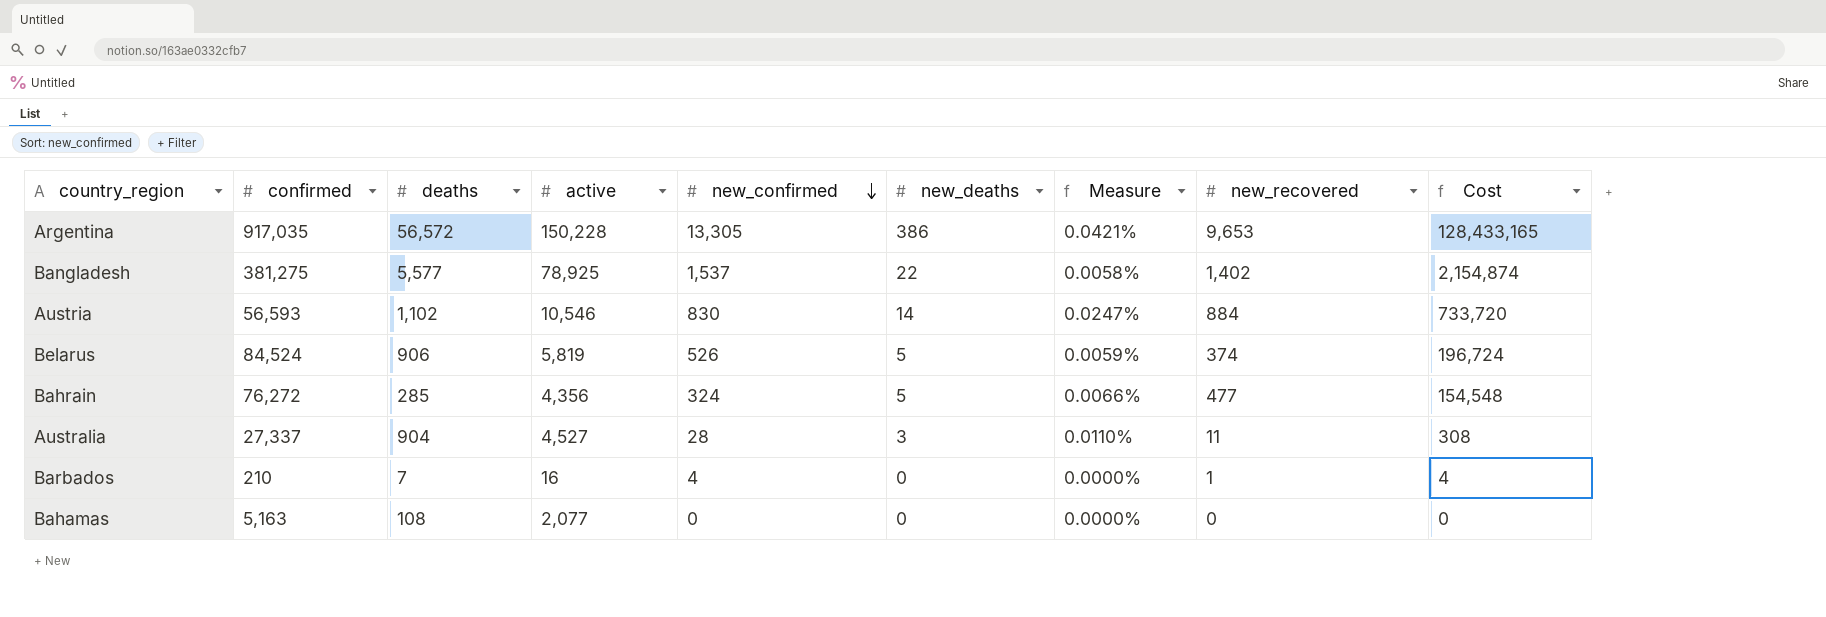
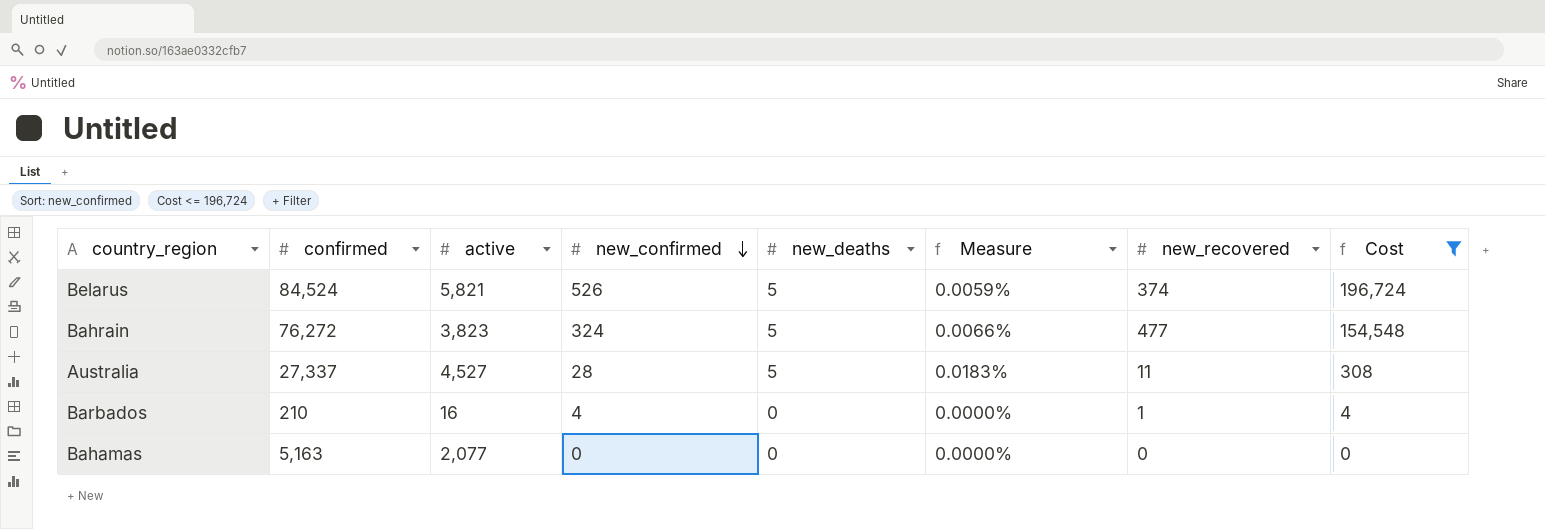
filter: none -> Cost <= 196,724
column deaths | position: 3 -> none
Belarus | active: 5,819 -> 5,821
Bahrain | active: 4,356 -> 3,823
Australia | new_deaths: 3 -> 5
Australia | Measure: 0.0110% -> 0.0183%

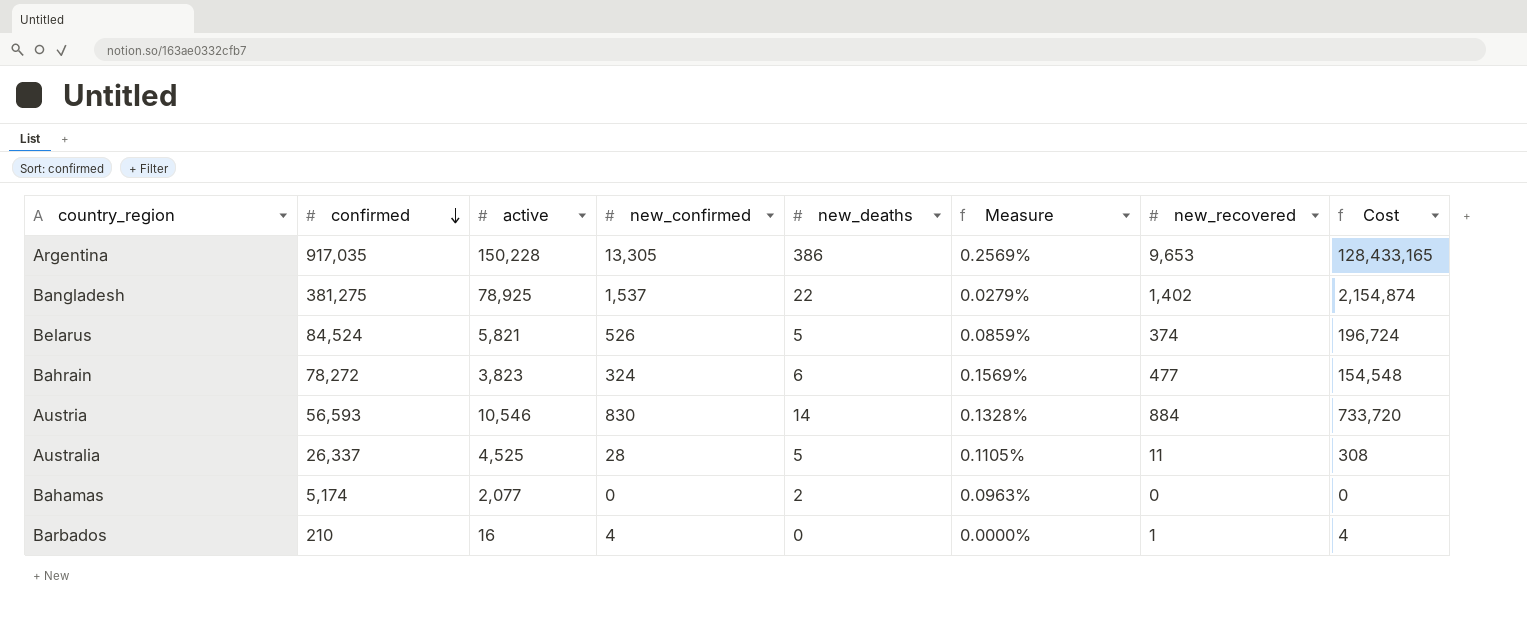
filter: Cost <= 196,724 -> none
row order: new_confirmed descending -> confirmed descending
column Measure | formula: [new_deaths] / [confirmed] -> [new_deaths] / [active]
Bahrain | confirmed: 76,272 -> 78,272
Bahrain | new_deaths: 5 -> 6
Australia | confirmed: 27,337 -> 26,337
Australia | active: 4,527 -> 4,525
Bahamas | confirmed: 5,163 -> 5,174
Bahamas | new_deaths: 0 -> 2

